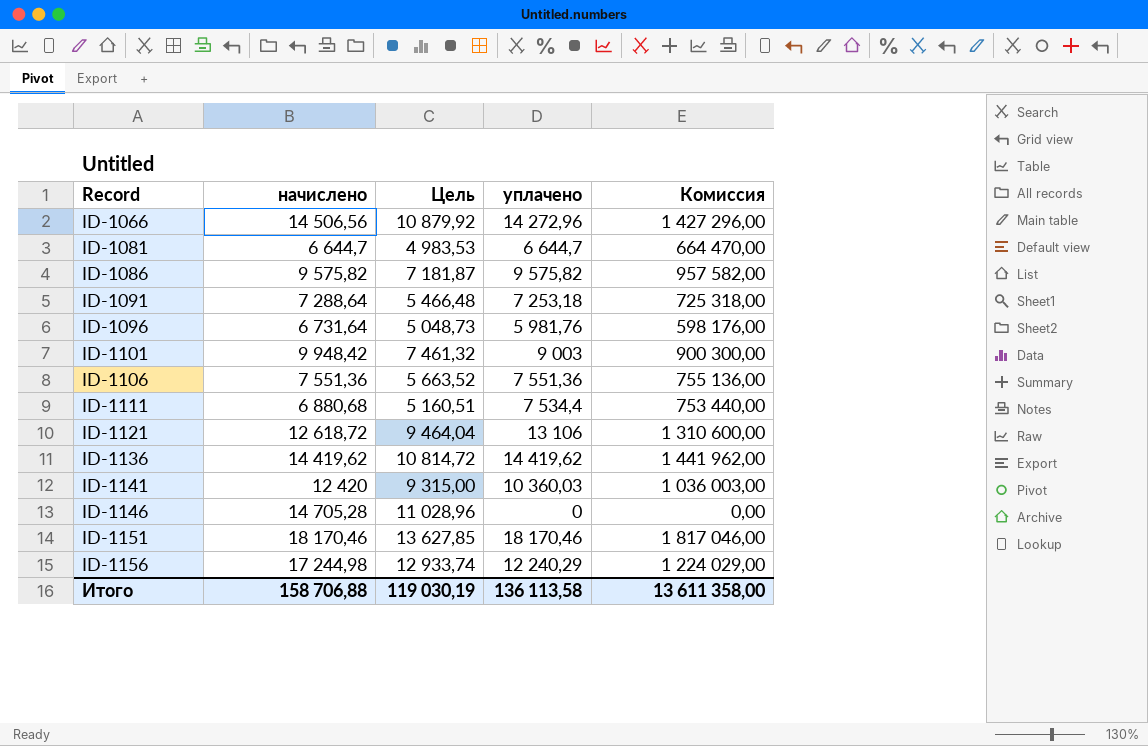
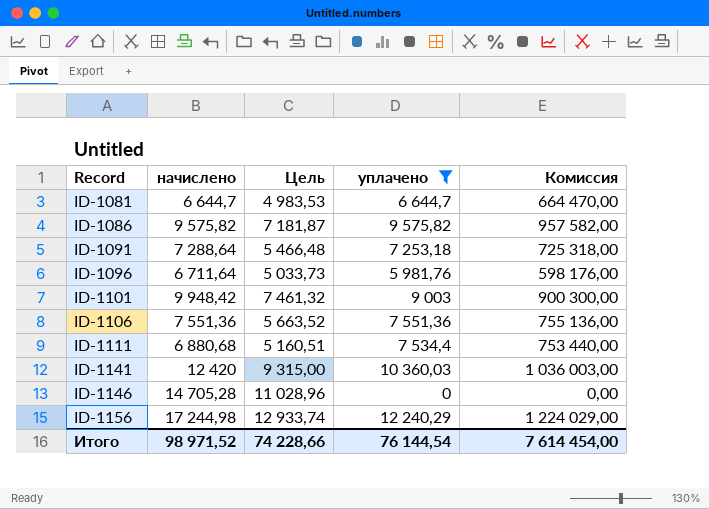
filter: none -> уплачено <= 12 240,29
ID-1096 | начислено: 6 731,64 -> 6 711,64
ID-1096 | Цель: 5 048,73 -> 5 033,73
Итого | начислено: 158 706,88 -> 98 971,52
Итого | Цель: 119 030,19 -> 74 228,66
Итого | уплачено: 136 113,58 -> 76 144,54
Итого | Комиссия: 13 611 358,00 -> 7 614 454,00

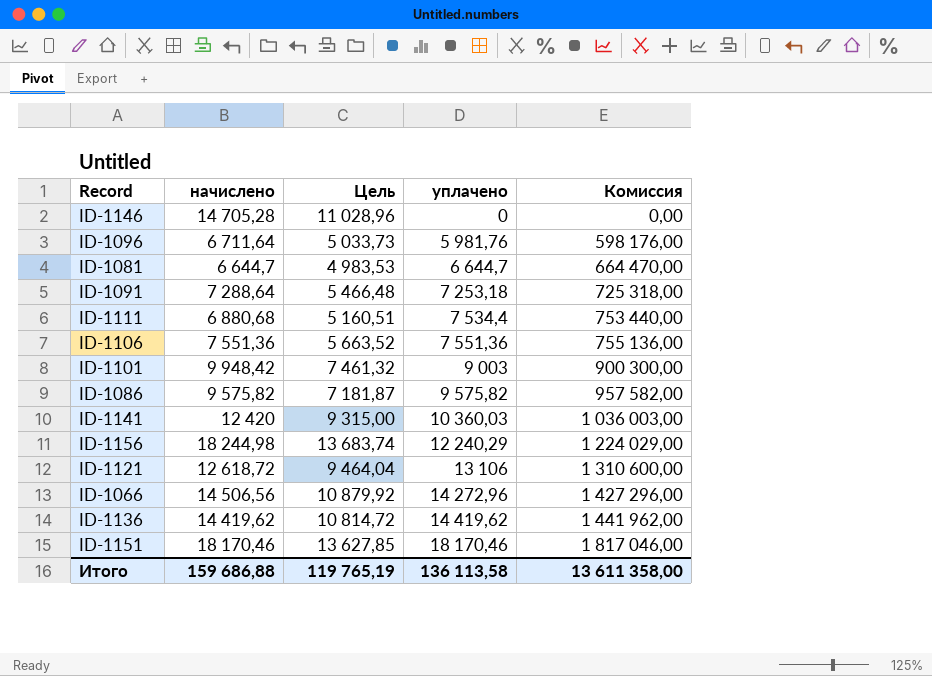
filter: уплачено <= 12 240,29 -> none
row order: Record ascending -> уплачено ascending
ID-1156 | начислено: 17 244,98 -> 18 244,98
ID-1156 | Цель: 12 933,74 -> 13 683,74
Итого | начислено: 98 971,52 -> 159 686,88
Итого | Цель: 74 228,66 -> 119 765,19
Итого | уплачено: 76 144,54 -> 136 113,58
Итого | Комиссия: 7 614 454,00 -> 13 611 358,00

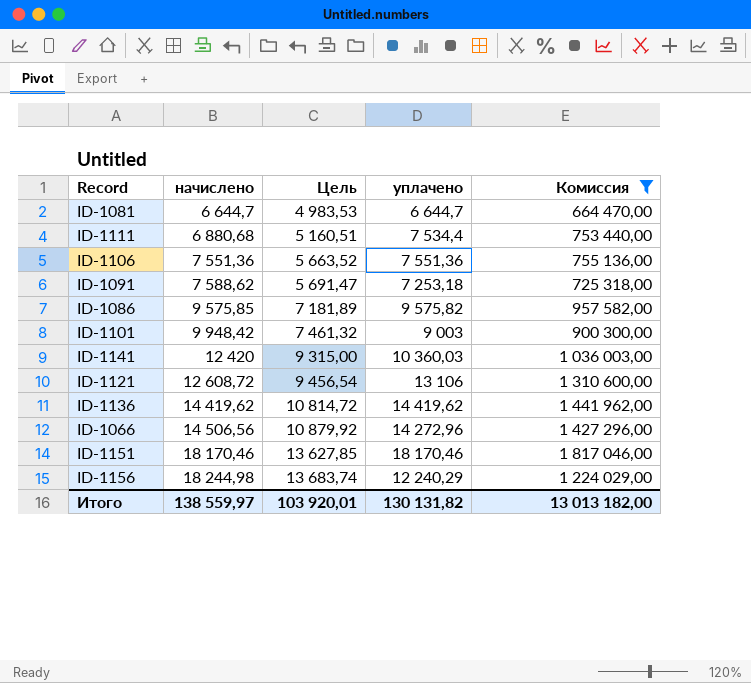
filter: none -> Комиссия >= 664 470,00
row order: уплачено ascending -> начислено ascending
ID-1091 | начислено: 7 288,64 -> 7 588,62
ID-1091 | Цель: 5 466,48 -> 5 691,47
ID-1086 | начислено: 9 575,82 -> 9 575,85
ID-1086 | Цель: 7 181,87 -> 7 181,89
ID-1121 | начислено: 12 618,72 -> 12 608,72
ID-1121 | Цель: 9 464,04 -> 9 456,54
Итого | начислено: 159 686,88 -> 138 559,97
Итого | Цель: 119 765,19 -> 103 920,01
Итого | уплачено: 136 113,58 -> 130 131,82
Итого | Комиссия: 13 611 358,00 -> 13 013 182,00

